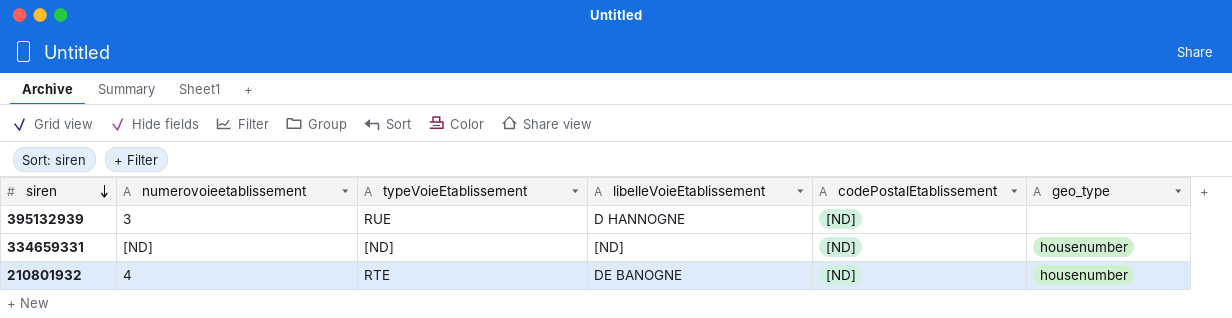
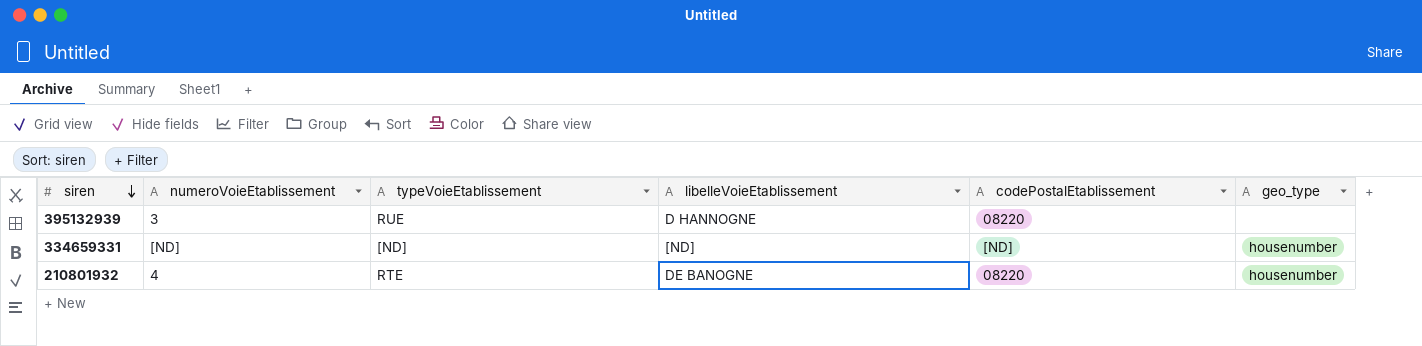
column name: numerovoieetablissement -> numeroVoieEtablissement
395132939 | codePostalEtablissement: [ND] -> 08220
210801932 | codePostalEtablissement: [ND] -> 08220

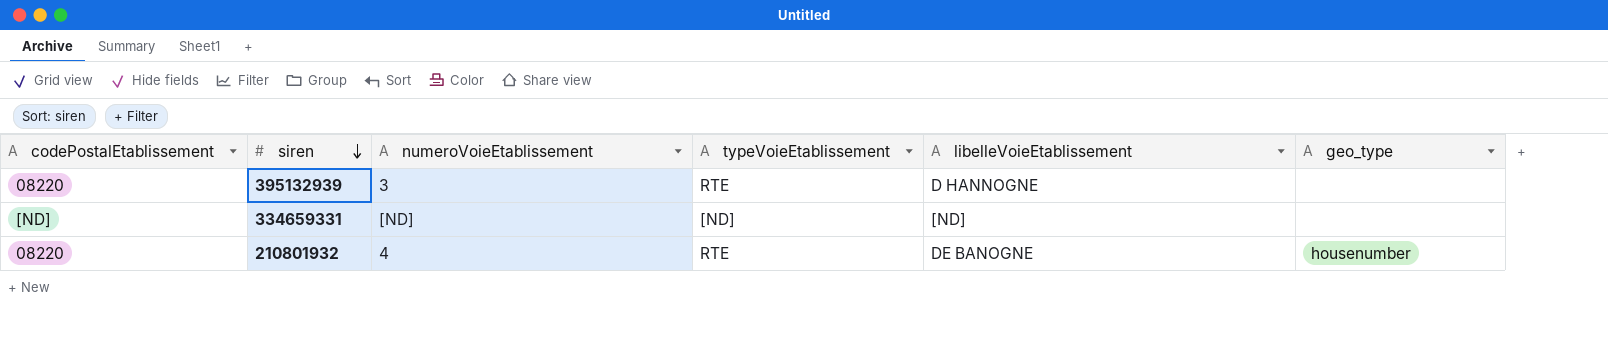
column codePostalEtablissement | position: 5 -> 1
395132939 | typeVoieEtablissement: RUE -> RTE
334659331 | geo_type: housenumber -> none

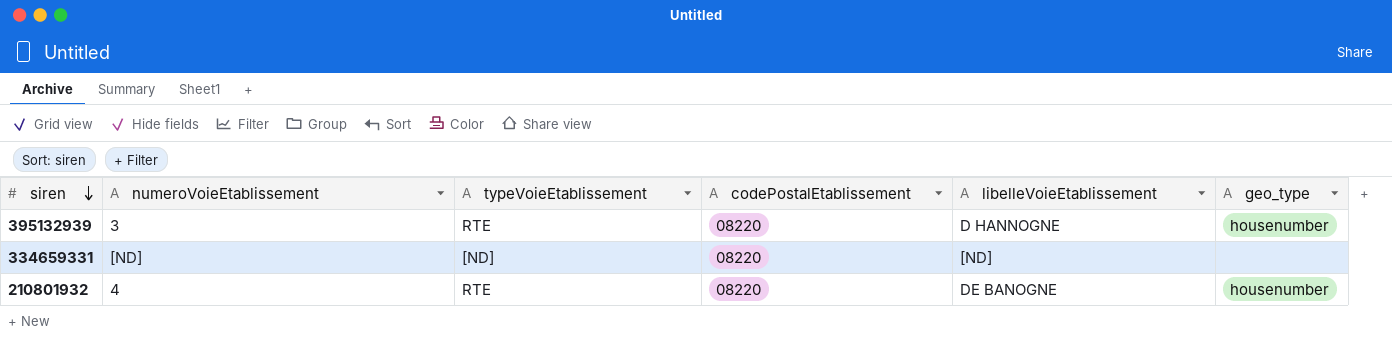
column codePostalEtablissement | position: 1 -> 4
395132939 | geo_type: none -> housenumber
334659331 | codePostalEtablissement: [ND] -> 08220

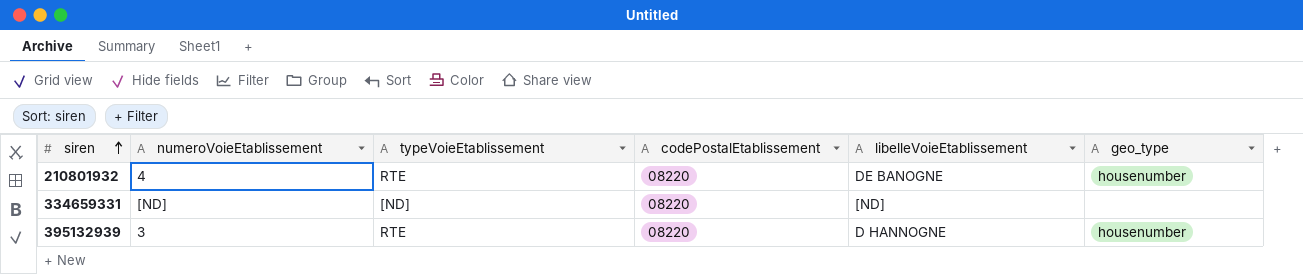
row order: siren descending -> siren ascending

